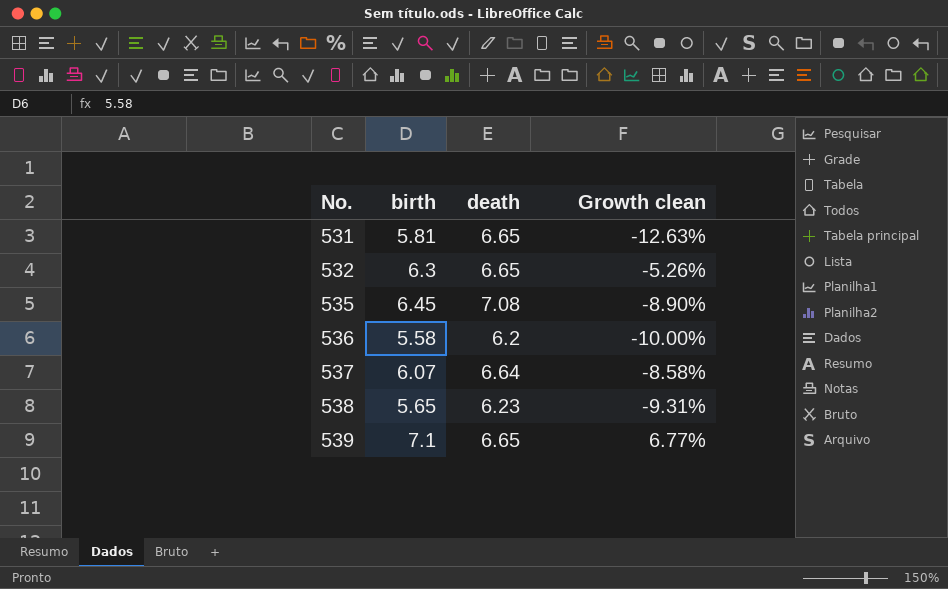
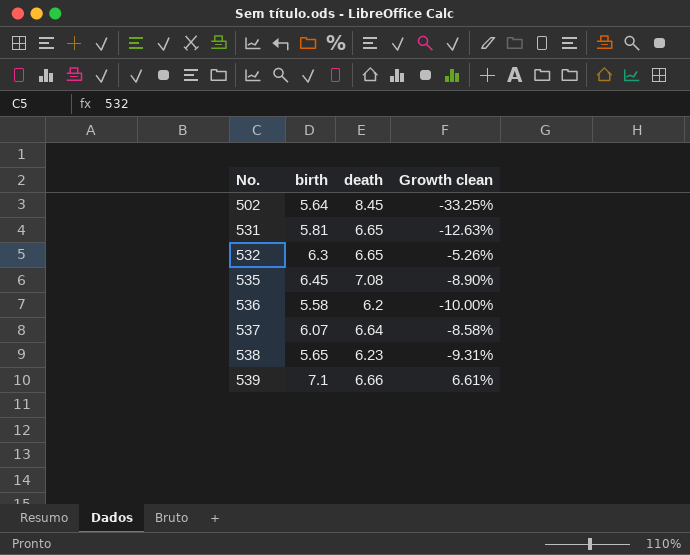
row 502: none -> 5.64 | 8.45 | -33.25%
539 | death: 6.65 -> 6.66
539 | Growth clean: 6.77% -> 6.61%

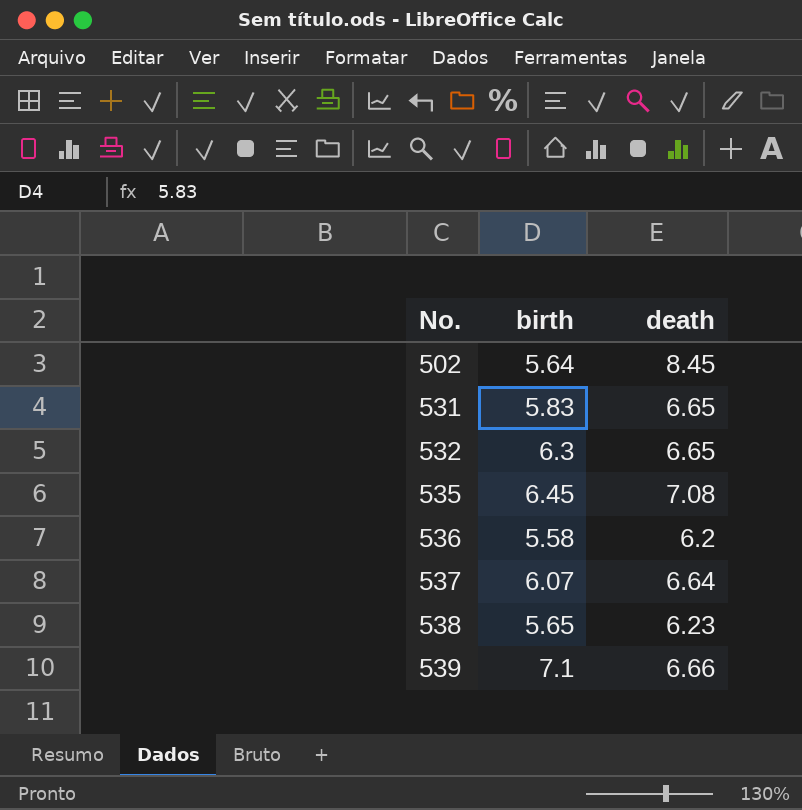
column Growth clean | formula: ([birth] - [death]) / [death] -> none
531 | birth: 5.81 -> 5.83

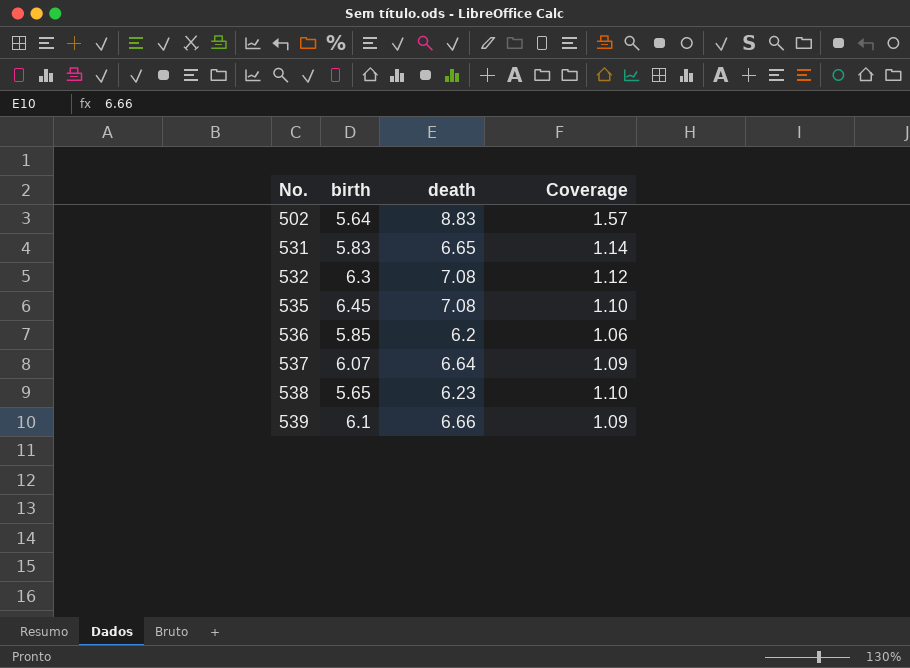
column Coverage | formula: none -> [death] / [birth]
502 | death: 8.45 -> 8.83
532 | death: 6.65 -> 7.08
536 | birth: 5.58 -> 5.85
539 | birth: 7.1 -> 6.1

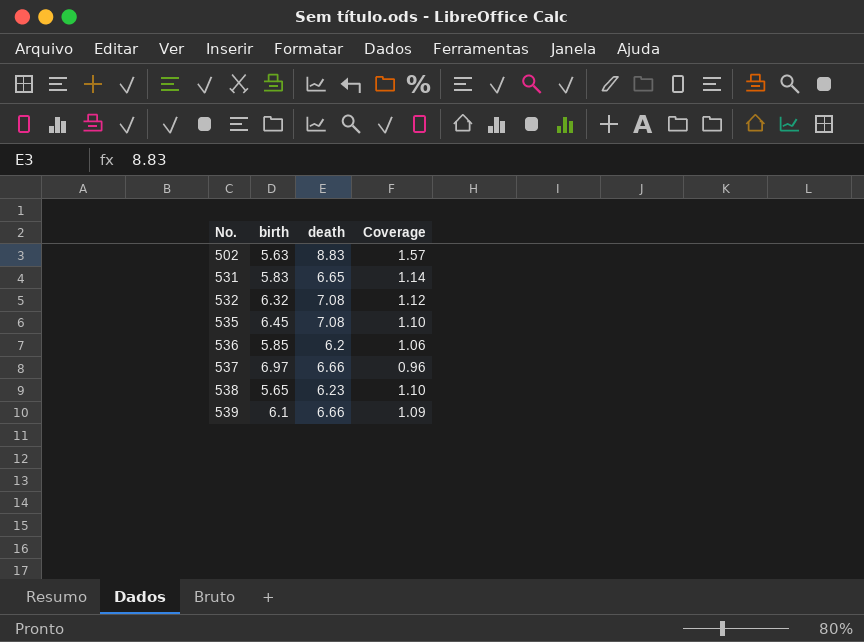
502 | birth: 5.64 -> 5.63
532 | birth: 6.3 -> 6.32
537 | birth: 6.07 -> 6.97
537 | death: 6.64 -> 6.66
537 | Coverage: 1.09 -> 0.96

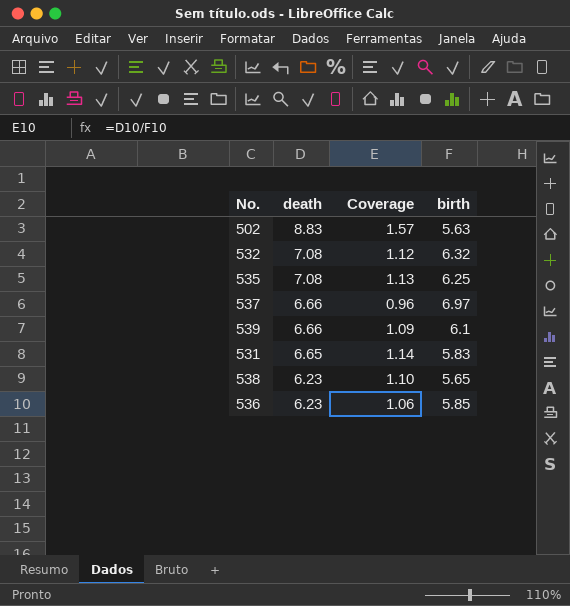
row order: No. ascending -> death descending
column birth | position: 2 -> 4
535 | Coverage: 1.10 -> 1.13
535 | birth: 6.45 -> 6.25
536 | death: 6.2 -> 6.23

